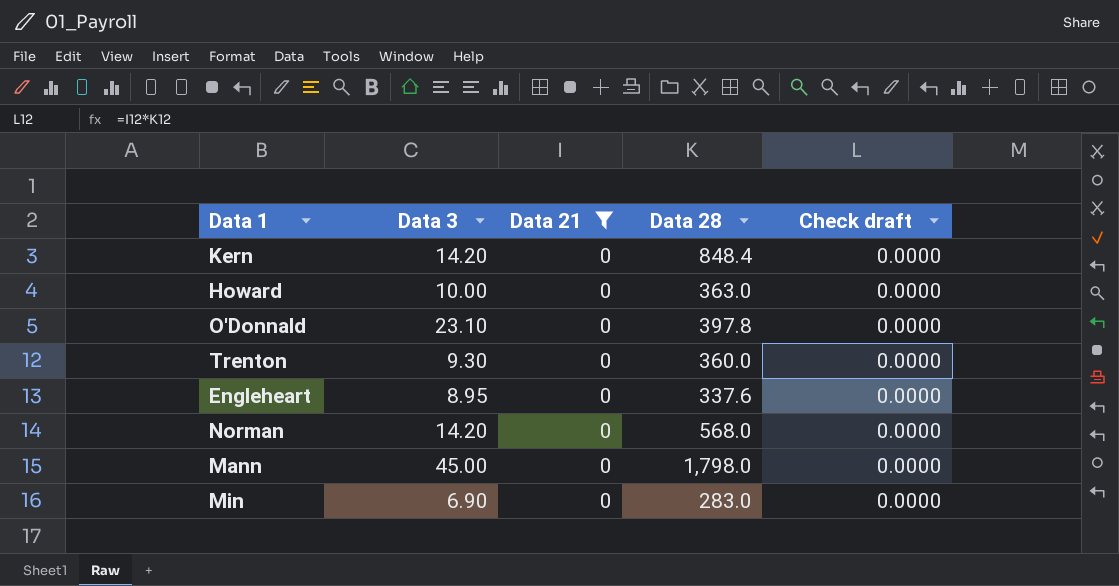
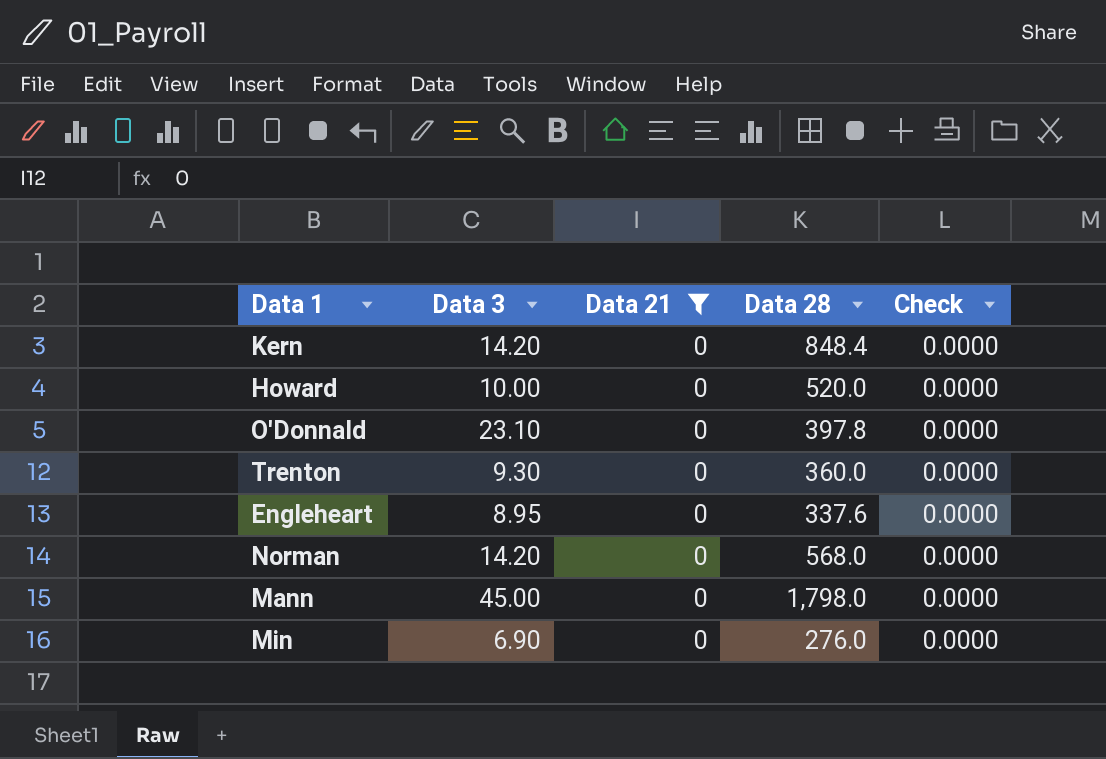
column name: Check draft -> Check
Howard | Data 28: 363.0 -> 520.0
Min | Data 28: 283.0 -> 276.0

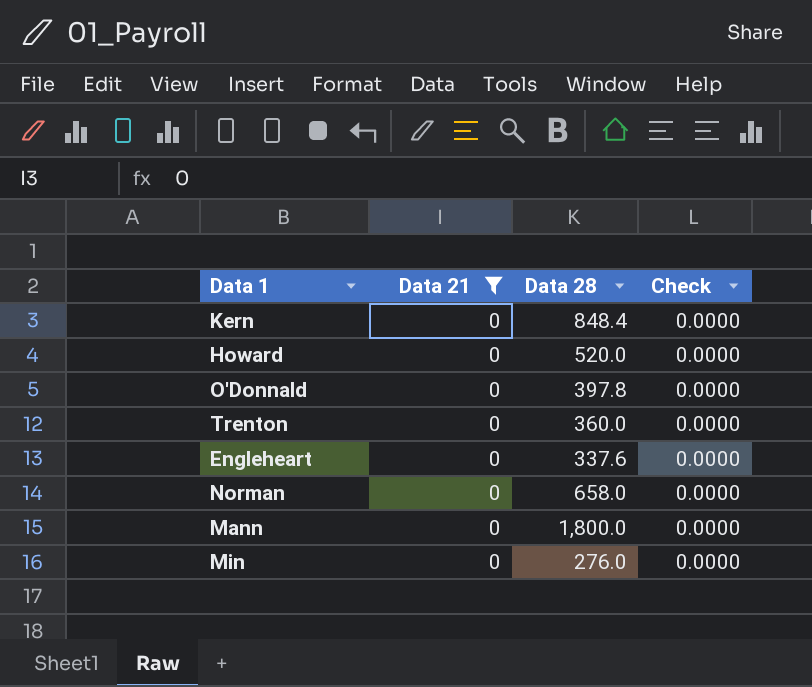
column Data 3 | position: 2 -> none
Norman | Data 28: 568.0 -> 658.0
Mann | Data 28: 1,798.0 -> 1,800.0

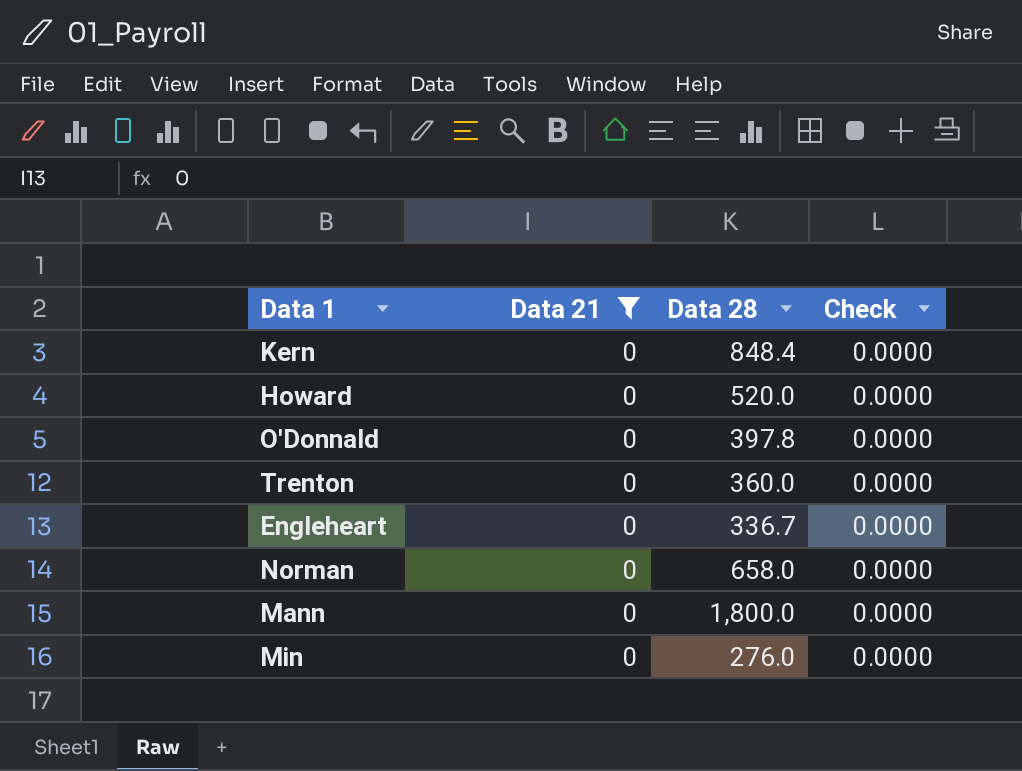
Engleheart | Data 28: 337.6 -> 336.7

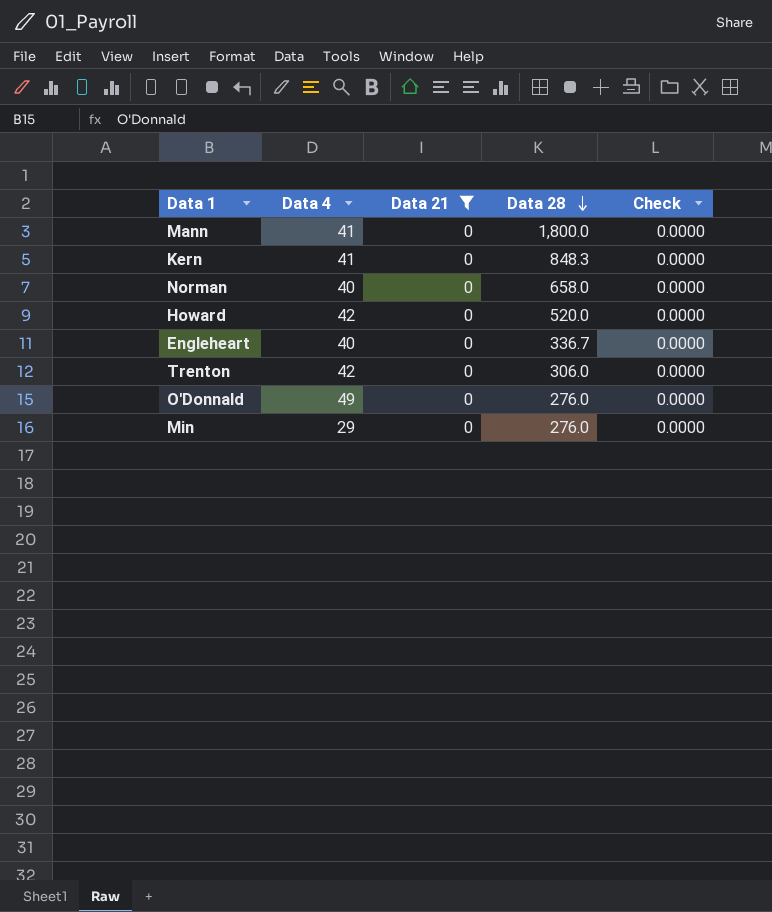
row order: none -> Data 28 descending
column Data 4 | position: none -> 2
Kern | Data 28: 848.4 -> 848.3
Trenton | Data 28: 360.0 -> 306.0
O'Donnald | Data 28: 397.8 -> 276.0

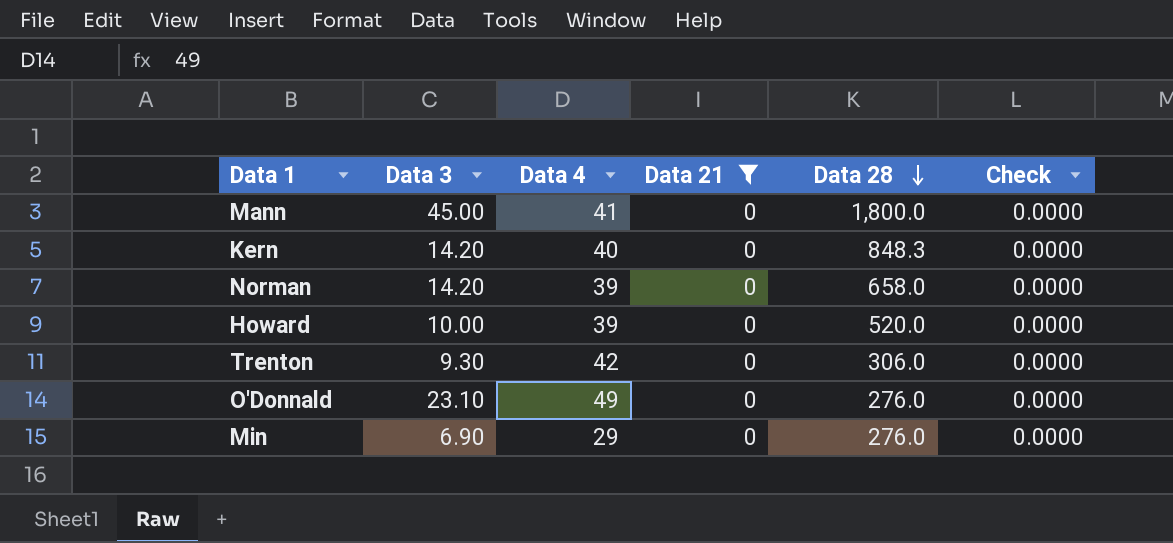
column Data 3 | position: none -> 2
row Engleheart: 40 | 0 | 336.7 | 0.0000 -> none
Kern | Data 4: 41 -> 40
Norman | Data 4: 40 -> 39
Howard | Data 4: 42 -> 39

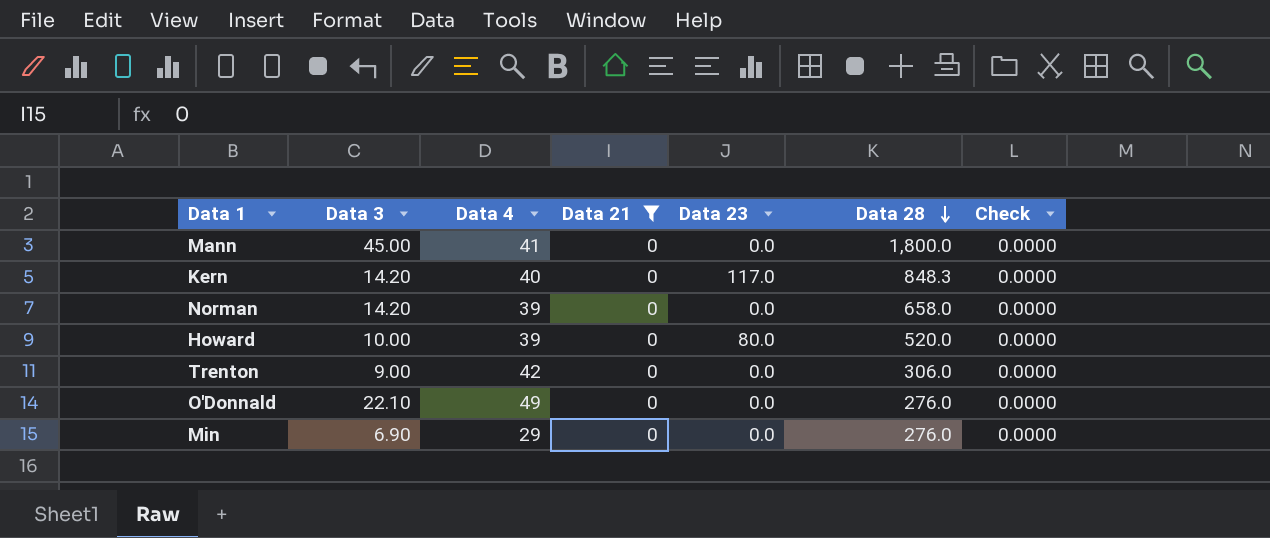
column Data 23 | position: none -> 5
Trenton | Data 3: 9.30 -> 9.00
O'Donnald | Data 3: 23.10 -> 22.10

